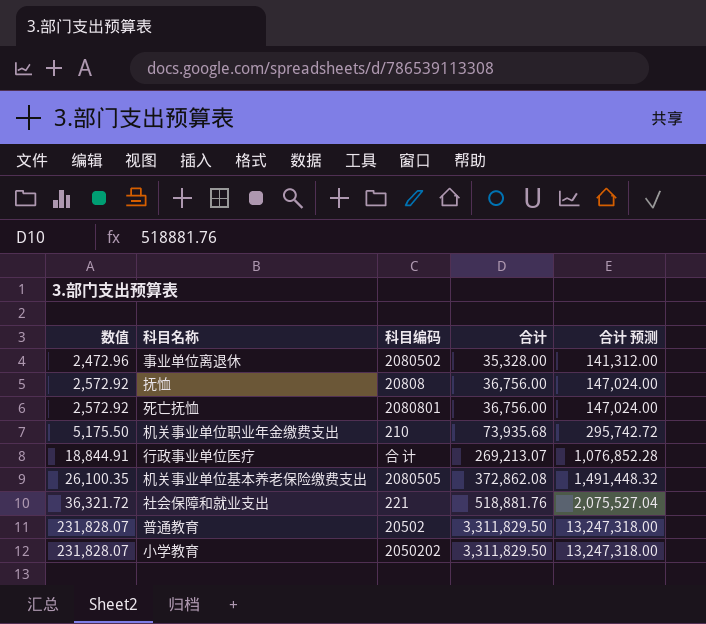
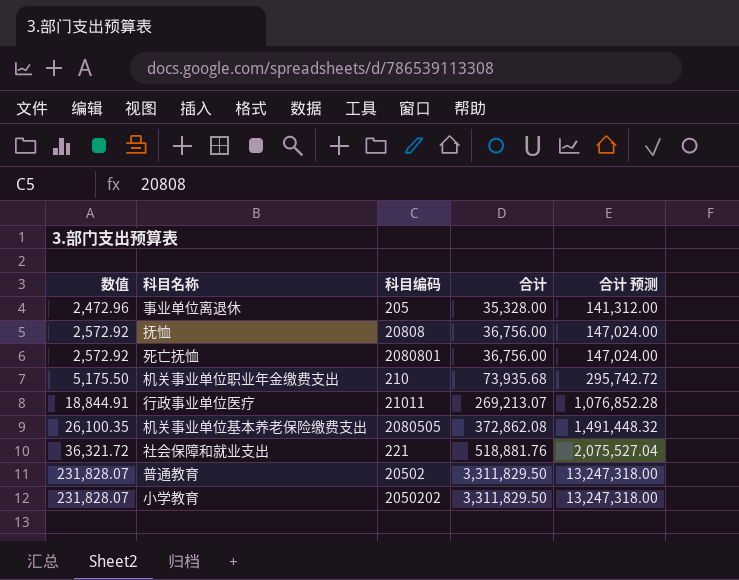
事业单位离退休 | 科目编码: 2080502 -> 205
行政事业单位医疗 | 科目编码: 合 计 -> 21011

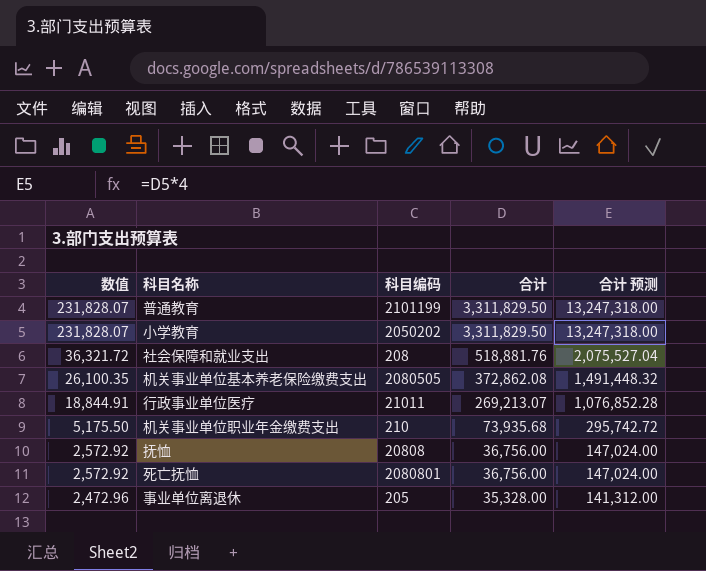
row order: 数值 ascending -> 数值 descending
普通教育 | 科目编码: 20502 -> 2101199
社会保障和就业支出 | 科目编码: 221 -> 208

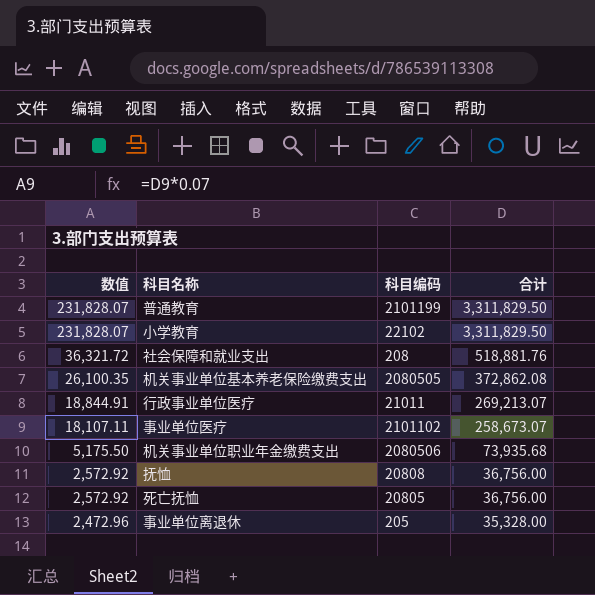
column 合计 预测 | formula: [合计] * 4 -> none
小学教育 | 科目编码: 2050202 -> 22102
row 事业单位医疗: none -> 18,107.11 | 2101102 | 258,673.07
机关事业单位职业年金缴费支出 | 科目编码: 210 -> 2080506
死亡抚恤 | 科目编码: 2080801 -> 20805

